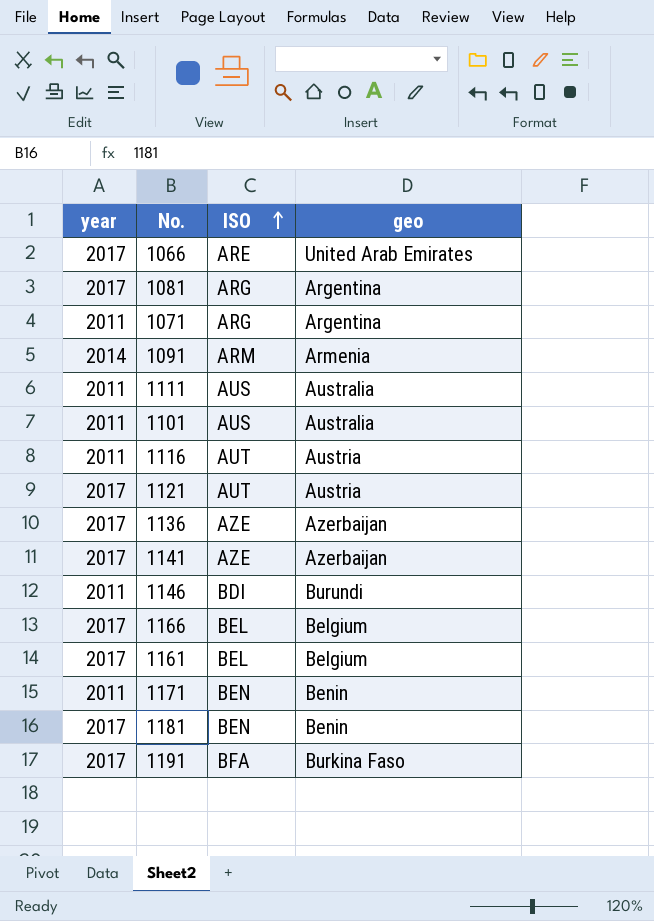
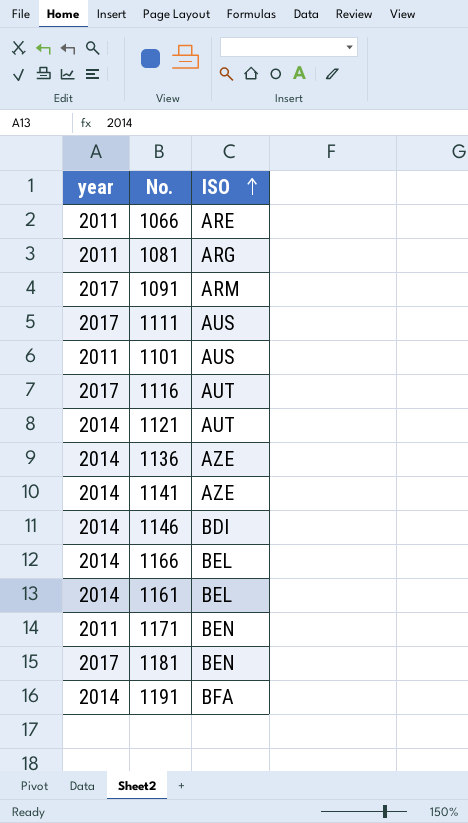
column geo | position: 4 -> none
row 1071: 2011 | ARG | Argentina -> none
1066 | year: 2017 -> 2011
1081 | year: 2017 -> 2011
1091 | year: 2014 -> 2017
1111 | year: 2011 -> 2017
1116 | year: 2011 -> 2017
1121 | year: 2017 -> 2014
1136 | year: 2017 -> 2014
1141 | year: 2017 -> 2014
1146 | year: 2011 -> 2014
1166 | year: 2017 -> 2014
1161 | year: 2017 -> 2014
1191 | year: 2017 -> 2014

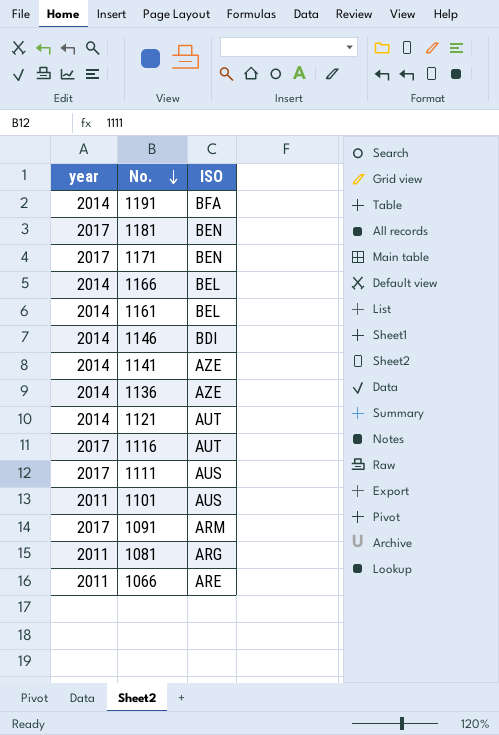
row order: ISO ascending -> No. descending
1171 | year: 2011 -> 2017

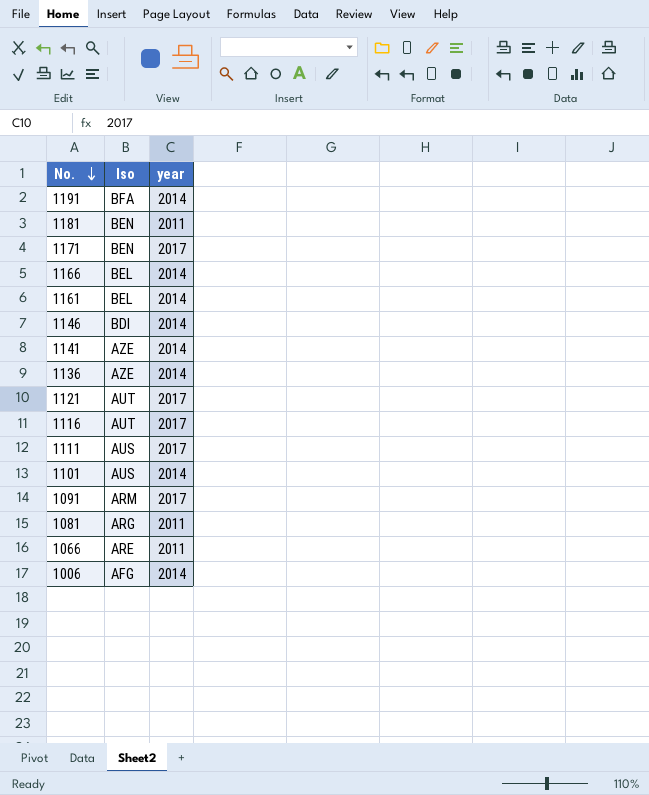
column name: ISO -> Iso
column year | position: 1 -> 3
1181 | year: 2017 -> 2011
1121 | year: 2014 -> 2017
1101 | year: 2011 -> 2014
row 1006: none -> AFG | 2014

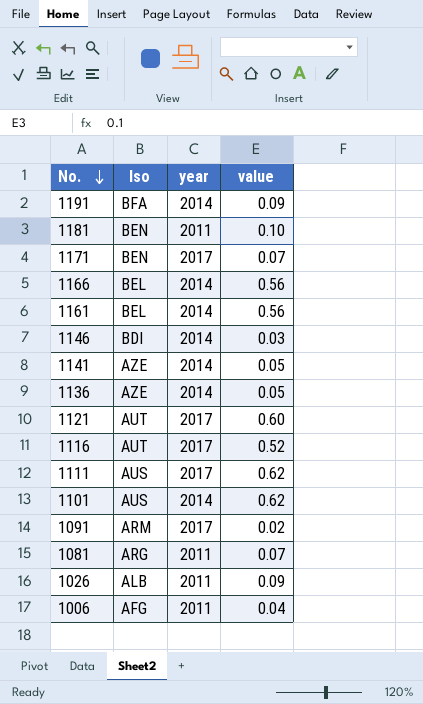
column value | position: none -> 4
row 1066: ARE | 2011 -> none
row 1026: none -> ALB | 2011 | 0.09
1006 | year: 2014 -> 2011

